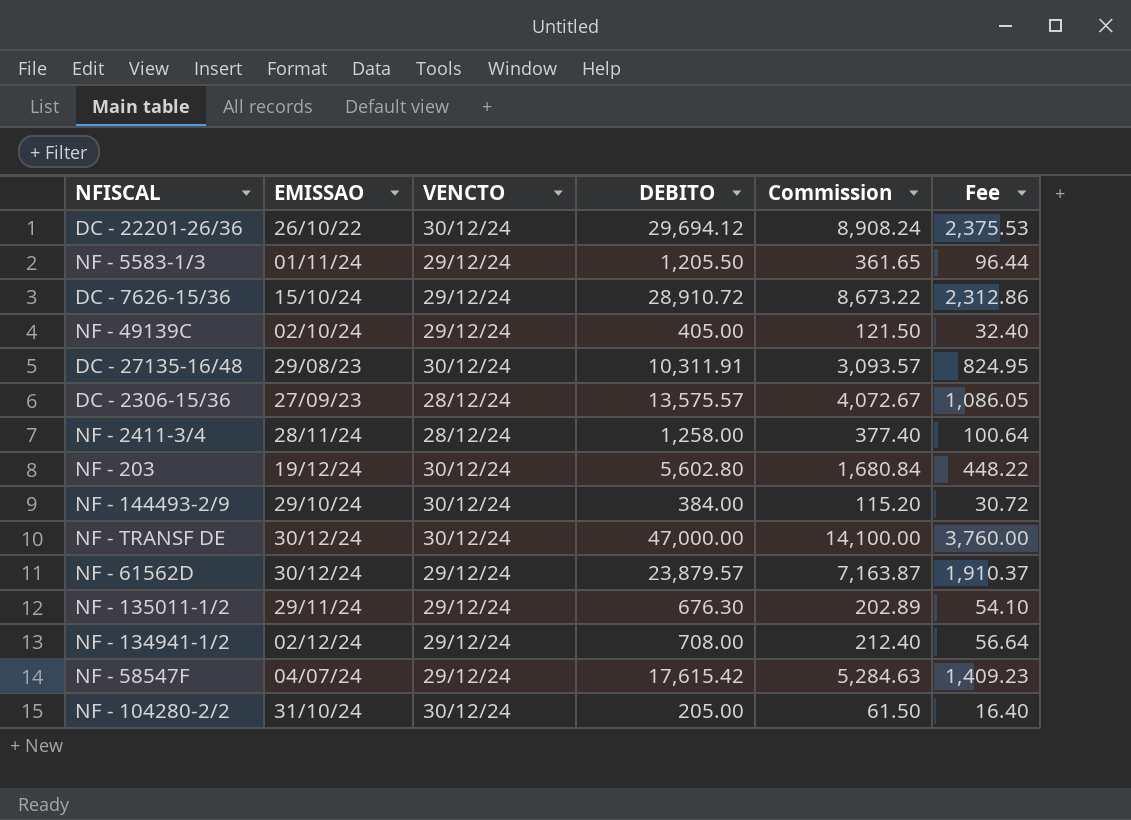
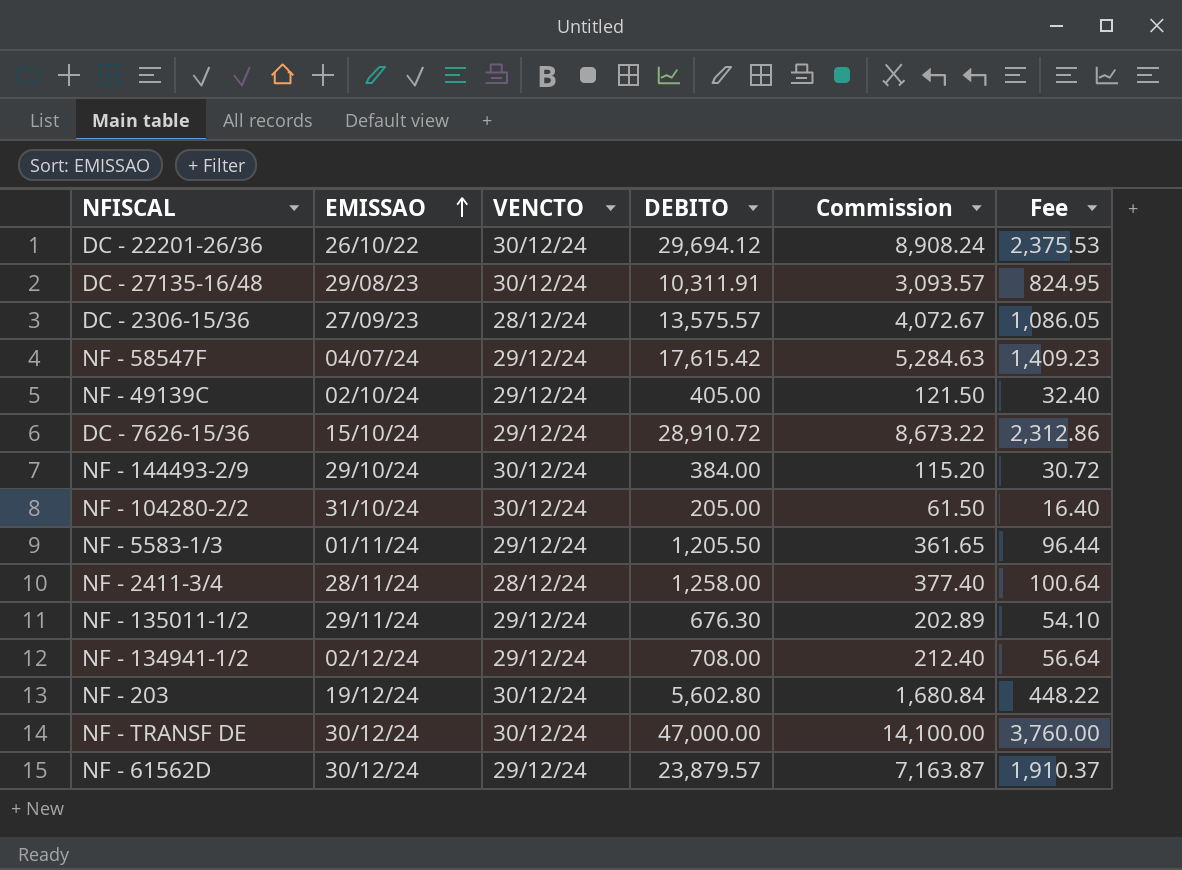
row order: none -> EMISSAO ascending

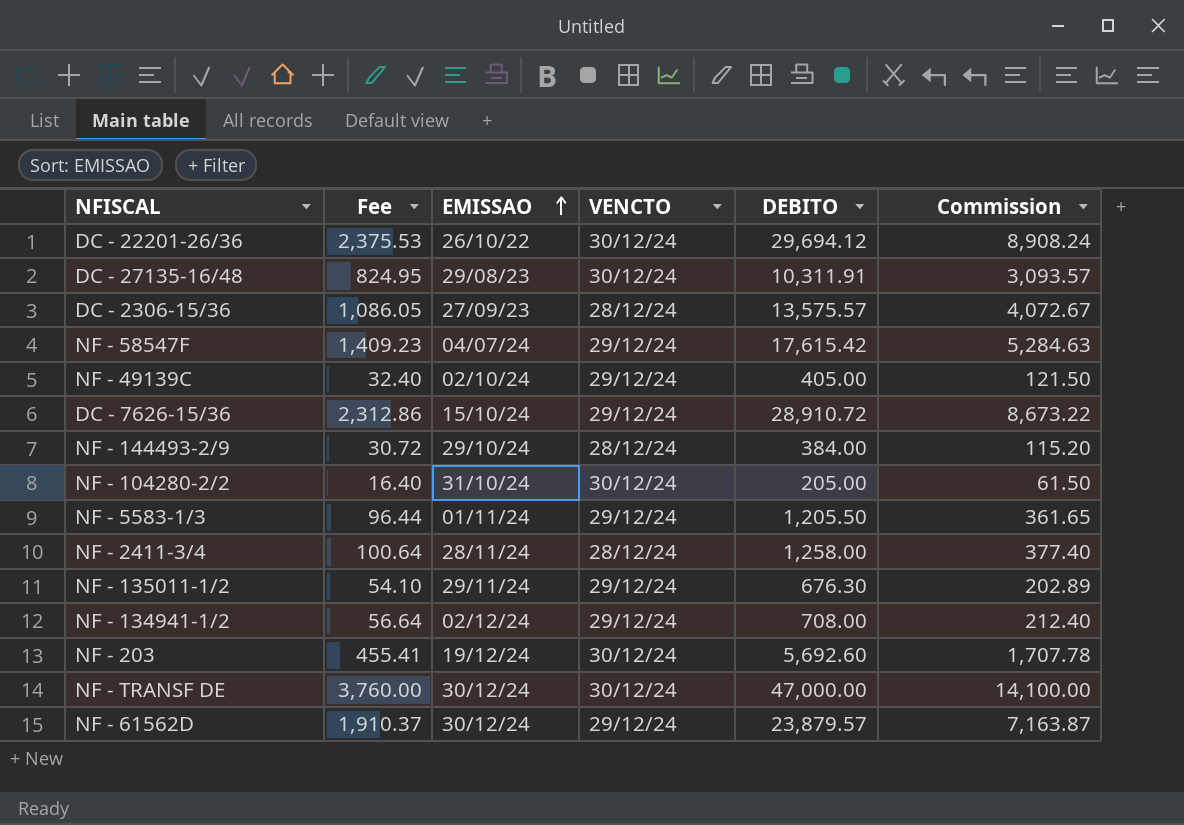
column Fee | position: 6 -> 2
NF - 144493-2/9 | VENCTO: 30/12/24 -> 28/12/24
NF - 203 | Fee: 448.22 -> 455.41
NF - 203 | DEBITO: 5,602.80 -> 5,692.60
NF - 203 | Commission: 1,680.84 -> 1,707.78

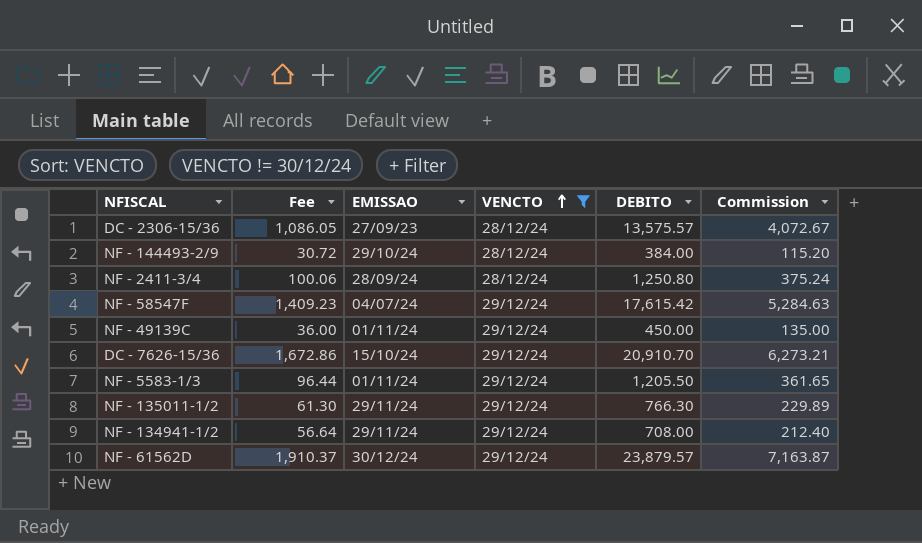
filter: none -> VENCTO != 30/12/24
row order: EMISSAO ascending -> VENCTO ascending
NF - 2411-3/4 | Fee: 100.64 -> 100.06
NF - 2411-3/4 | EMISSAO: 28/11/24 -> 28/09/24
NF - 2411-3/4 | DEBITO: 1,258.00 -> 1,250.80
NF - 2411-3/4 | Commission: 377.40 -> 375.24
NF - 49139C | Fee: 32.40 -> 36.00
NF - 49139C | EMISSAO: 02/10/24 -> 01/11/24
NF - 49139C | DEBITO: 405.00 -> 450.00
NF - 49139C | Commission: 121.50 -> 135.00
DC - 7626-15/36 | Fee: 2,312.86 -> 1,672.86
DC - 7626-15/36 | DEBITO: 28,910.72 -> 20,910.70
DC - 7626-15/36 | Commission: 8,673.22 -> 6,273.21
NF - 135011-1/2 | Fee: 54.10 -> 61.30
NF - 135011-1/2 | DEBITO: 676.30 -> 766.30
NF - 135011-1/2 | Commission: 202.89 -> 229.89
NF - 134941-1/2 | EMISSAO: 02/12/24 -> 29/11/24

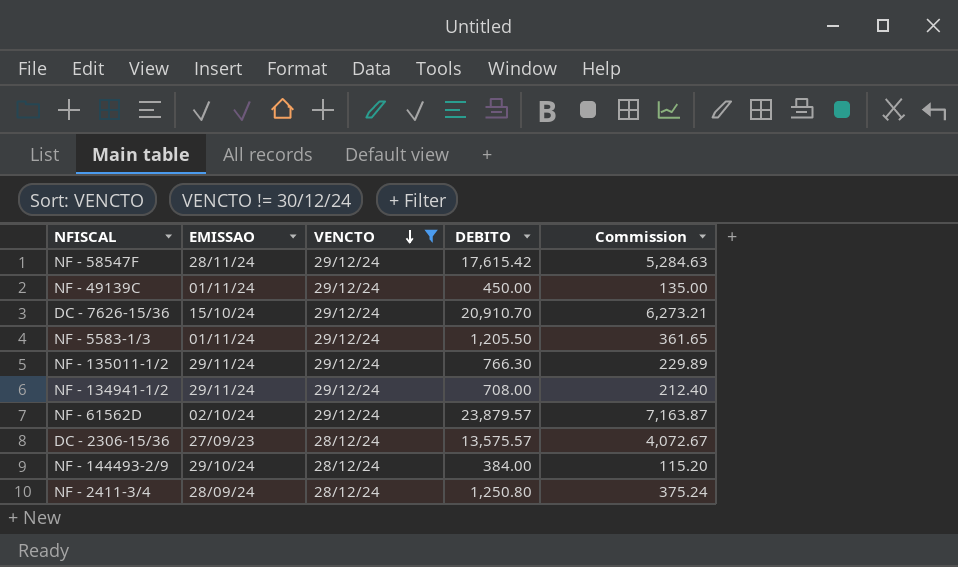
row order: VENCTO ascending -> VENCTO descending
column Fee | formula: [DEBITO] * 0.08 -> none
NF - 58547F | EMISSAO: 04/07/24 -> 28/11/24
NF - 61562D | EMISSAO: 30/12/24 -> 02/10/24

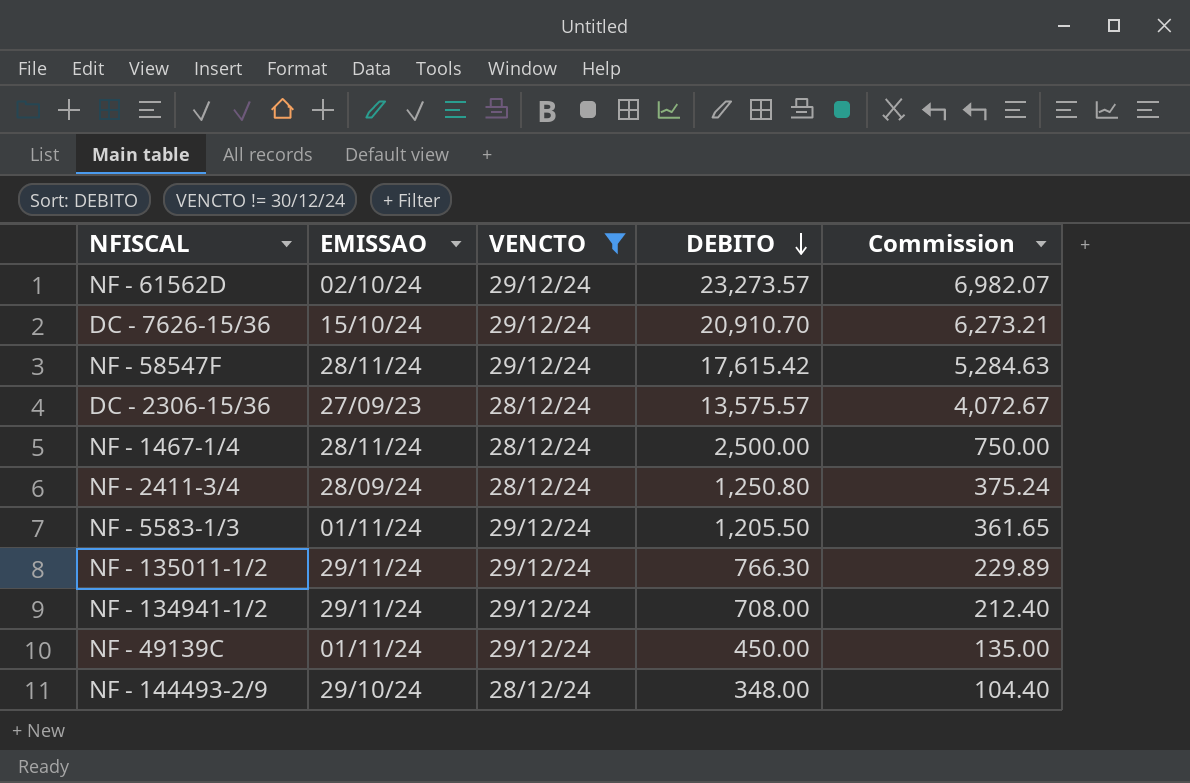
row order: VENCTO descending -> DEBITO descending
NF - 61562D | DEBITO: 23,879.57 -> 23,273.57
NF - 61562D | Commission: 7,163.87 -> 6,982.07
row NF - 1467-1/4: none -> 28/11/24 | 28/12/24 | 2,500.00 | 750.00
NF - 144493-2/9 | DEBITO: 384.00 -> 348.00
NF - 144493-2/9 | Commission: 115.20 -> 104.40

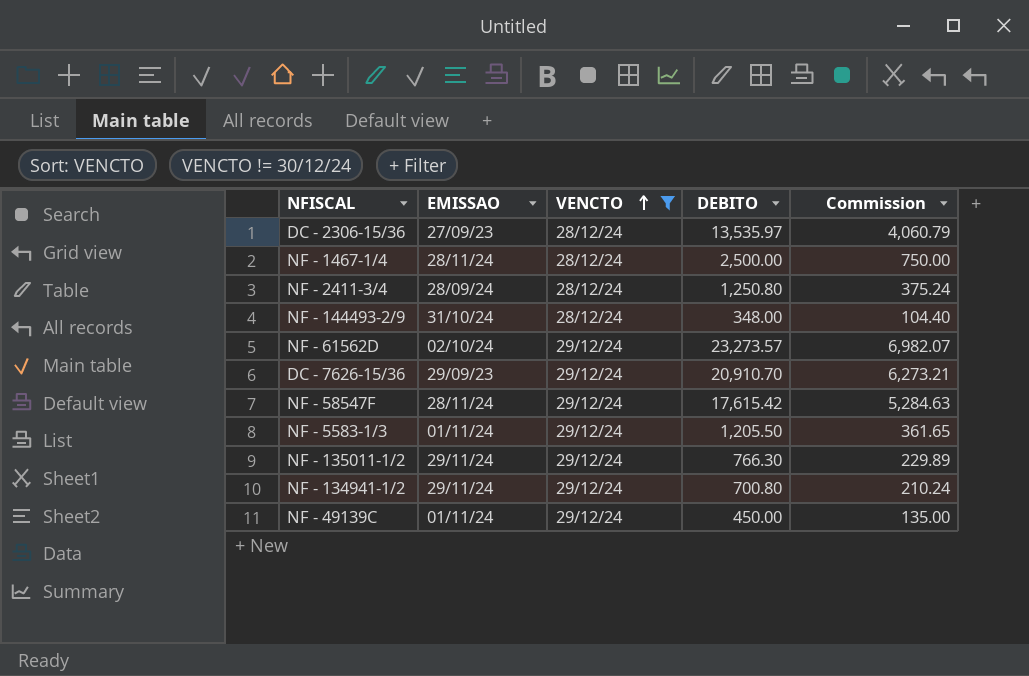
row order: DEBITO descending -> VENCTO ascending
DC - 2306-15/36 | DEBITO: 13,575.57 -> 13,535.97
DC - 2306-15/36 | Commission: 4,072.67 -> 4,060.79
NF - 144493-2/9 | EMISSAO: 29/10/24 -> 31/10/24
DC - 7626-15/36 | EMISSAO: 15/10/24 -> 29/09/23
NF - 134941-1/2 | DEBITO: 708.00 -> 700.80
NF - 134941-1/2 | Commission: 212.40 -> 210.24

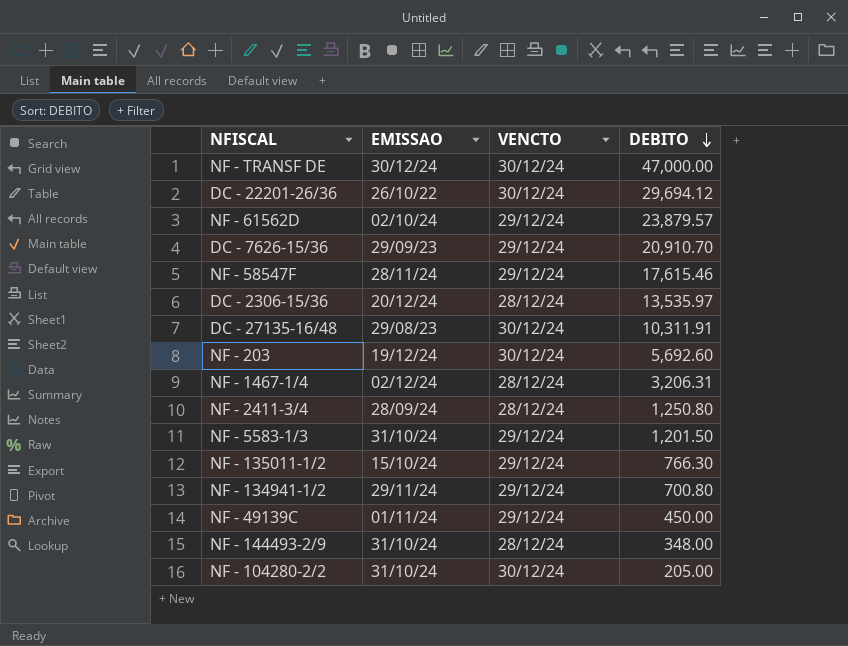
filter: VENCTO != 30/12/24 -> none
row order: VENCTO ascending -> DEBITO descending
column Commission | formula: [DEBITO] * 0.3 -> none
NF - 61562D | DEBITO: 23,273.57 -> 23,879.57
NF - 58547F | DEBITO: 17,615.42 -> 17,615.46
DC - 2306-15/36 | EMISSAO: 27/09/23 -> 20/12/24
NF - 1467-1/4 | EMISSAO: 28/11/24 -> 02/12/24
NF - 1467-1/4 | DEBITO: 2,500.00 -> 3,206.31
NF - 5583-1/3 | EMISSAO: 01/11/24 -> 31/10/24
NF - 5583-1/3 | DEBITO: 1,205.50 -> 1,201.50
NF - 135011-1/2 | EMISSAO: 29/11/24 -> 15/10/24

